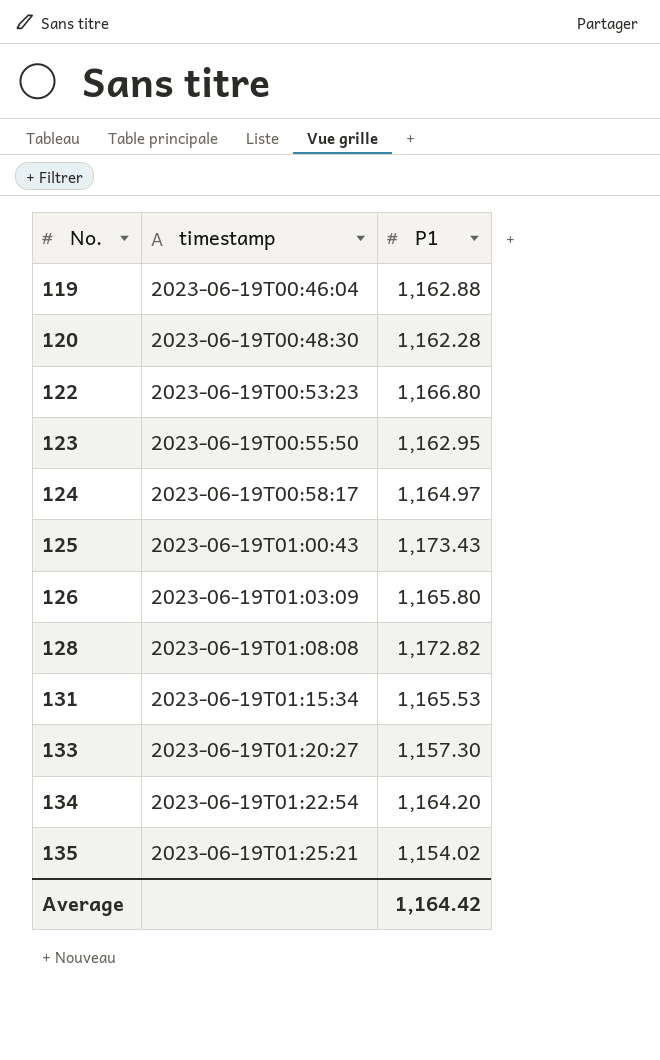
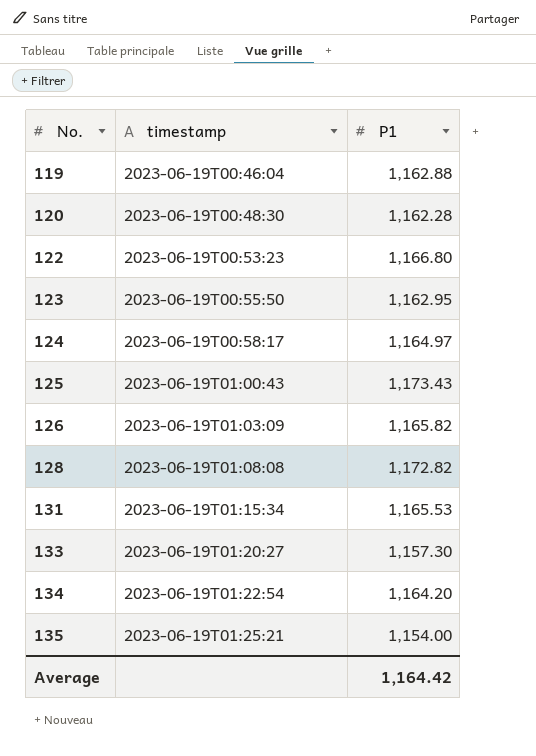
126 | P1: 1,165.80 -> 1,165.82
135 | P1: 1,154.02 -> 1,154.00

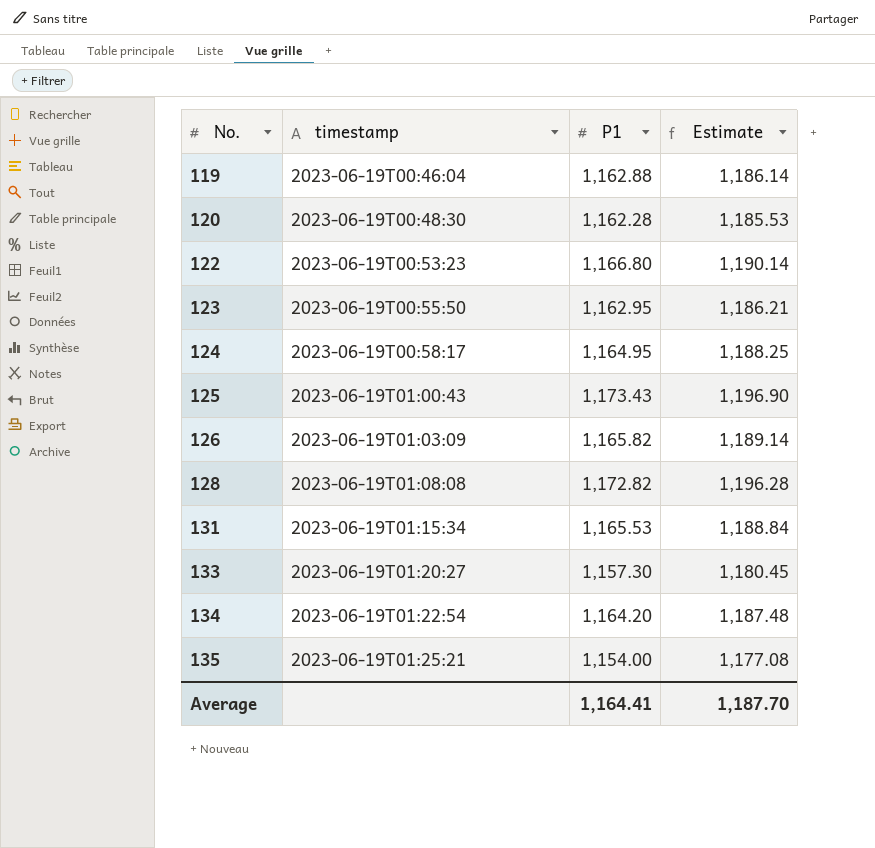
column Estimate | formula: none -> [P1] * 1.02
124 | P1: 1,164.97 -> 1,164.95
Average | P1: 1,164.42 -> 1,164.41

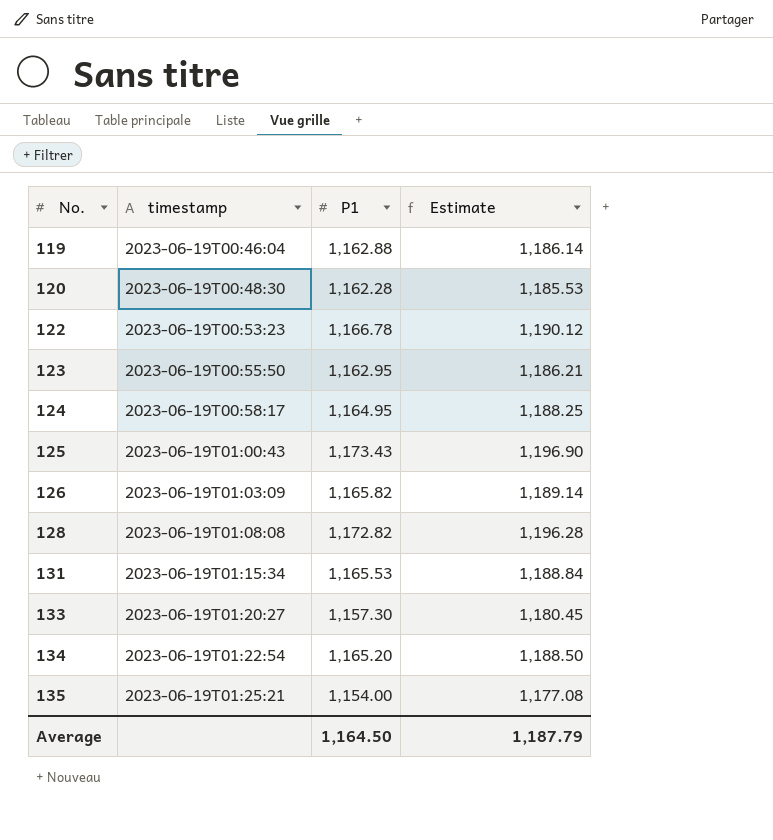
122 | P1: 1,166.80 -> 1,166.78
122 | Estimate: 1,190.14 -> 1,190.12
134 | P1: 1,164.20 -> 1,165.20
134 | Estimate: 1,187.48 -> 1,188.50
Average | P1: 1,164.41 -> 1,164.50
Average | Estimate: 1,187.70 -> 1,187.79

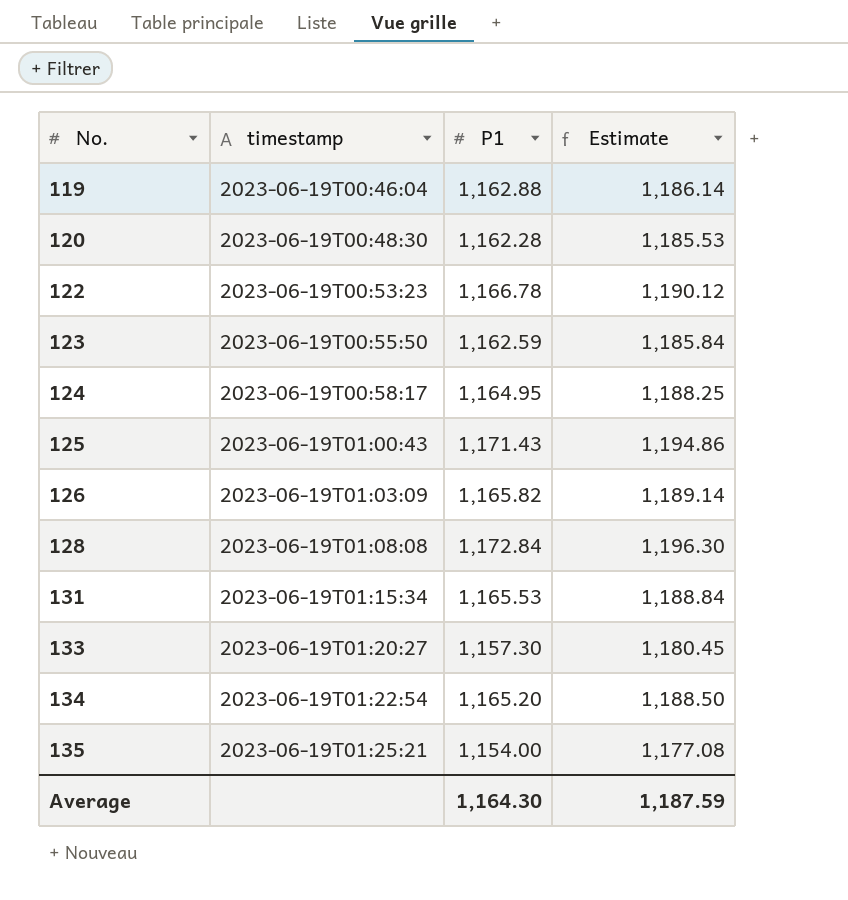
123 | P1: 1,162.95 -> 1,162.59
123 | Estimate: 1,186.21 -> 1,185.84
125 | P1: 1,173.43 -> 1,171.43
125 | Estimate: 1,196.90 -> 1,194.86
128 | P1: 1,172.82 -> 1,172.84
128 | Estimate: 1,196.28 -> 1,196.30
Average | P1: 1,164.50 -> 1,164.30
Average | Estimate: 1,187.79 -> 1,187.59

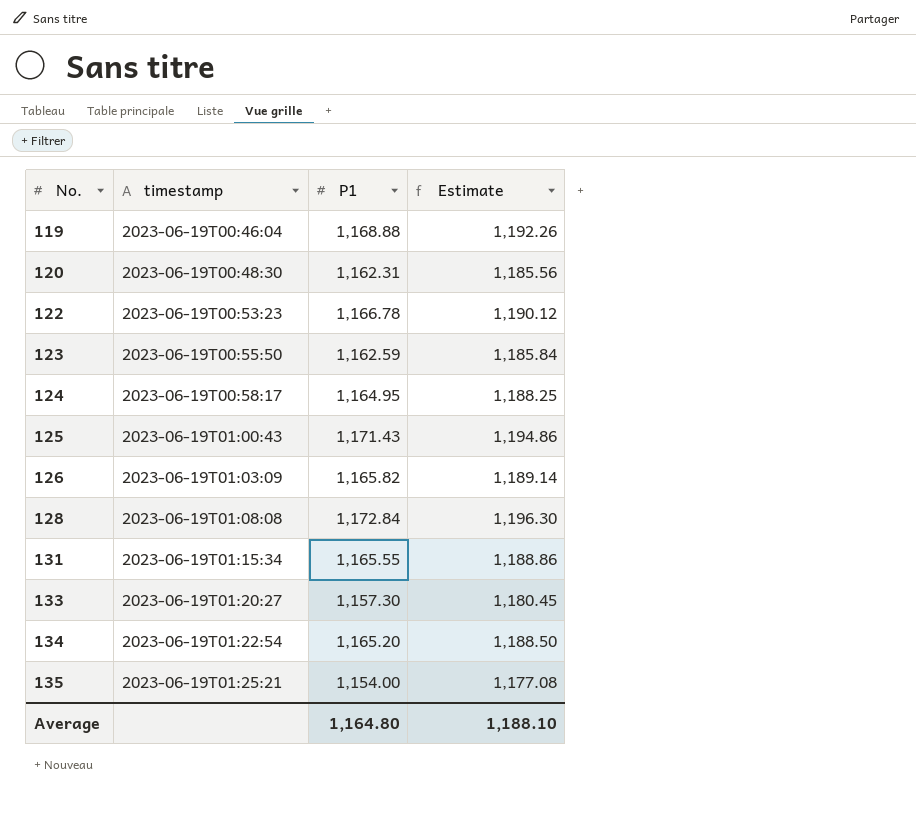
119 | P1: 1,162.88 -> 1,168.88
119 | Estimate: 1,186.14 -> 1,192.26
120 | P1: 1,162.28 -> 1,162.31
120 | Estimate: 1,185.53 -> 1,185.56
131 | P1: 1,165.53 -> 1,165.55
131 | Estimate: 1,188.84 -> 1,188.86
Average | P1: 1,164.30 -> 1,164.80
Average | Estimate: 1,187.59 -> 1,188.10

